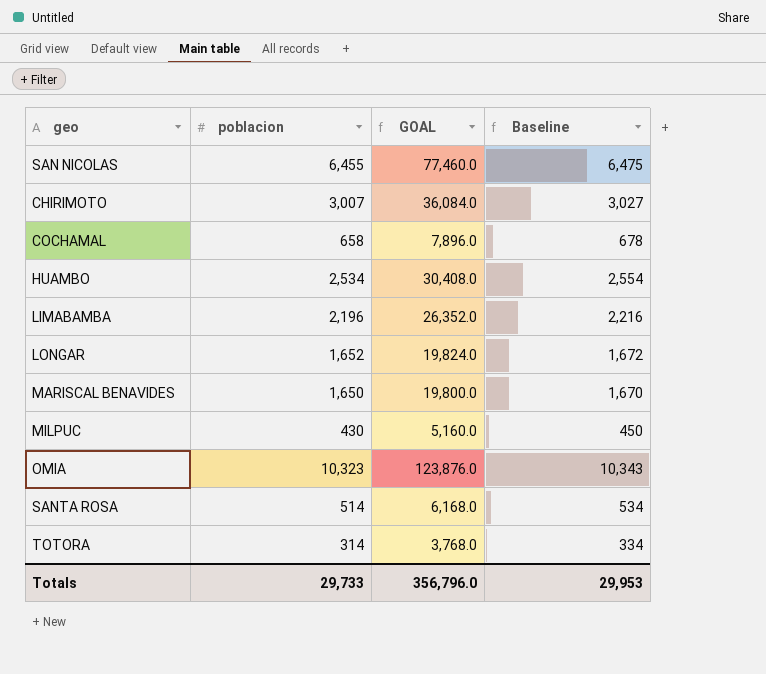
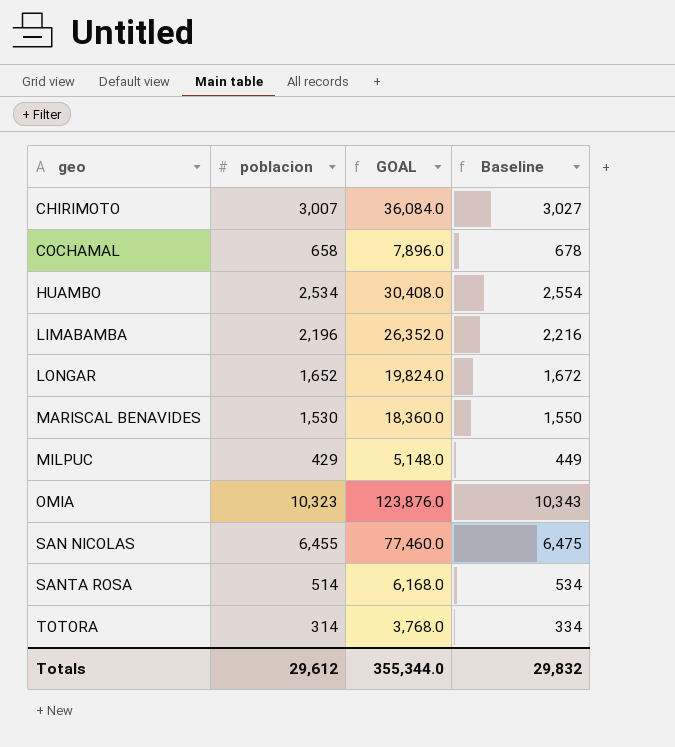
row order: none -> geo ascending
MARISCAL BENAVIDES | poblacion: 1,650 -> 1,530
MARISCAL BENAVIDES | GOAL: 19,800.0 -> 18,360.0
MARISCAL BENAVIDES | Baseline: 1,670 -> 1,550
MILPUC | poblacion: 430 -> 429
MILPUC | GOAL: 5,160.0 -> 5,148.0
MILPUC | Baseline: 450 -> 449
Totals | poblacion: 29,733 -> 29,612
Totals | GOAL: 356,796.0 -> 355,344.0
Totals | Baseline: 29,953 -> 29,832

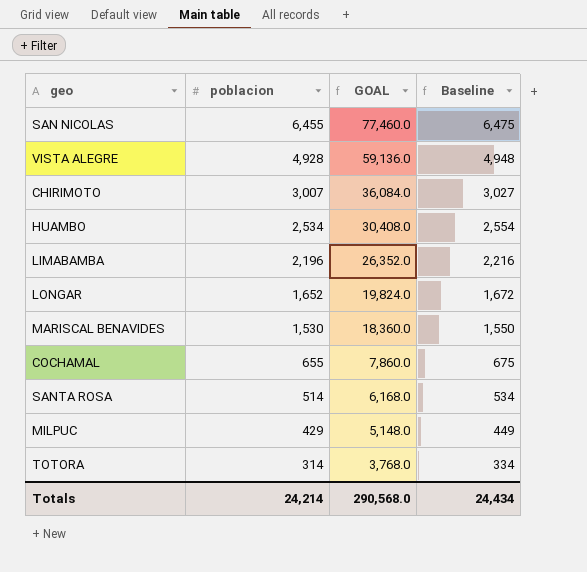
row order: geo ascending -> poblacion descending
row OMIA: 10,323 | 123,876.0 | 10,343 -> none
row VISTA ALEGRE: none -> 4,928 | 59,136.0 | 4,948
COCHAMAL | poblacion: 658 -> 655
COCHAMAL | GOAL: 7,896.0 -> 7,860.0
COCHAMAL | Baseline: 678 -> 675
Totals | poblacion: 29,612 -> 24,214
Totals | GOAL: 355,344.0 -> 290,568.0
Totals | Baseline: 29,832 -> 24,434

